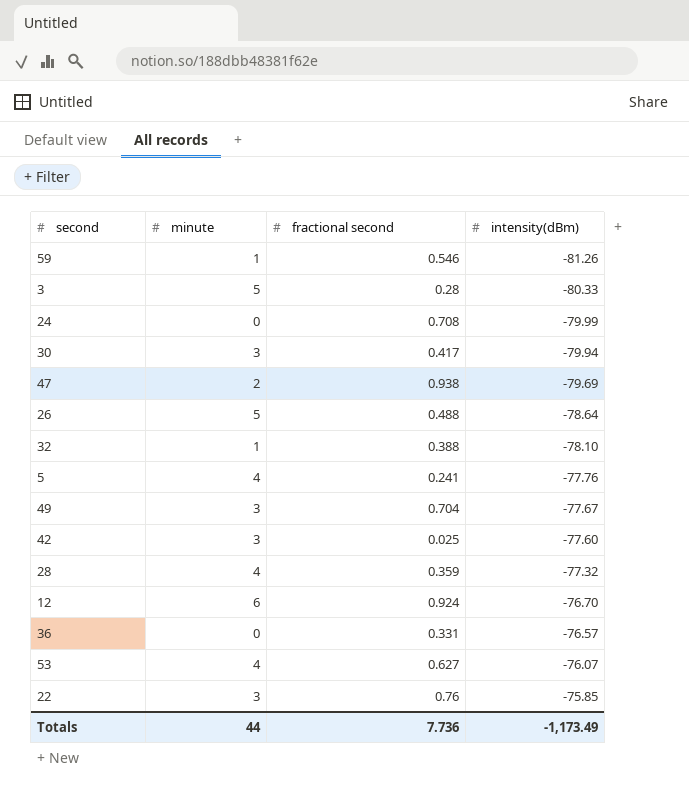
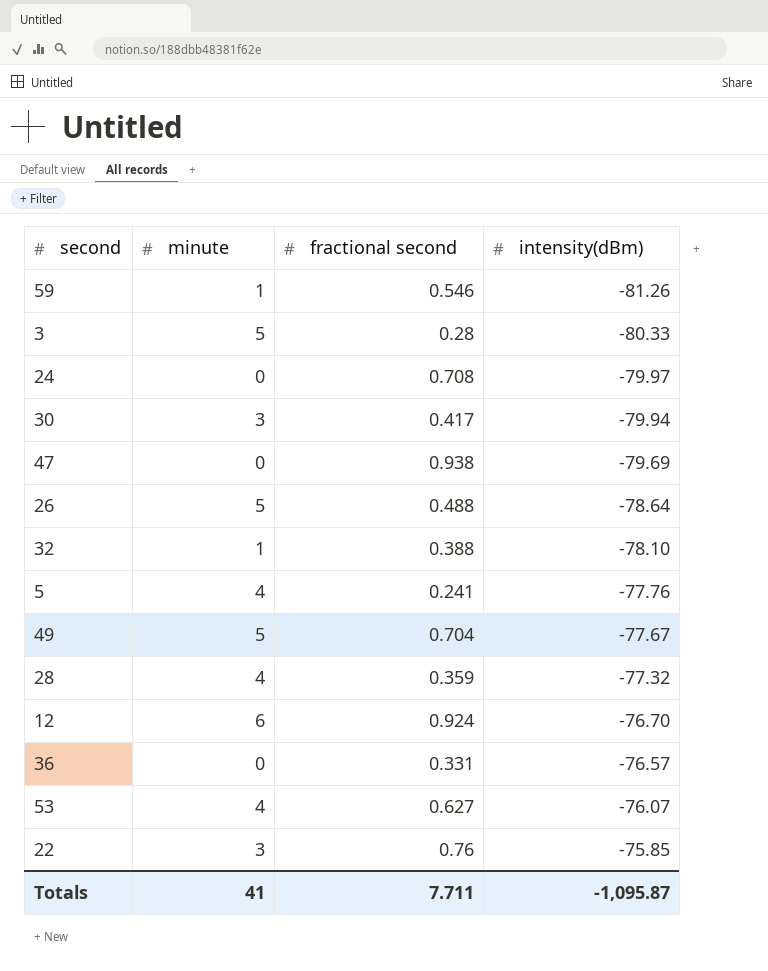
row 42: 3 | 0.025 | -77.60 -> none
24 | intensity(dBm): -79.99 -> -79.97
47 | minute: 2 -> 0
49 | minute: 3 -> 5
Totals | minute: 44 -> 41
Totals | fractional second: 7.736 -> 7.711
Totals | intensity(dBm): -1,173.49 -> -1,095.87

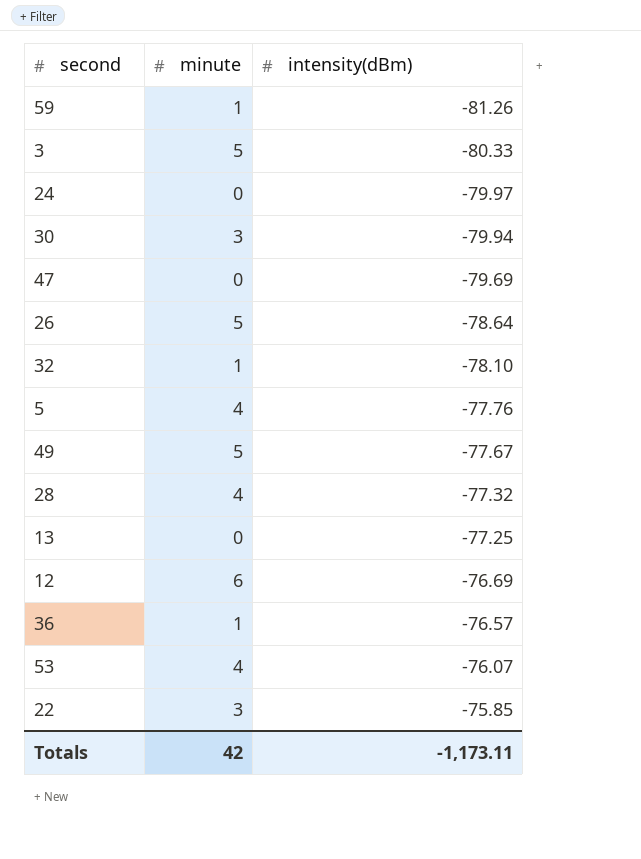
column fractional second | position: 3 -> none
row 13: none -> 0 | -77.25
12 | intensity(dBm): -76.70 -> -76.69
36 | minute: 0 -> 1
Totals | minute: 41 -> 42
Totals | intensity(dBm): -1,095.87 -> -1,173.11

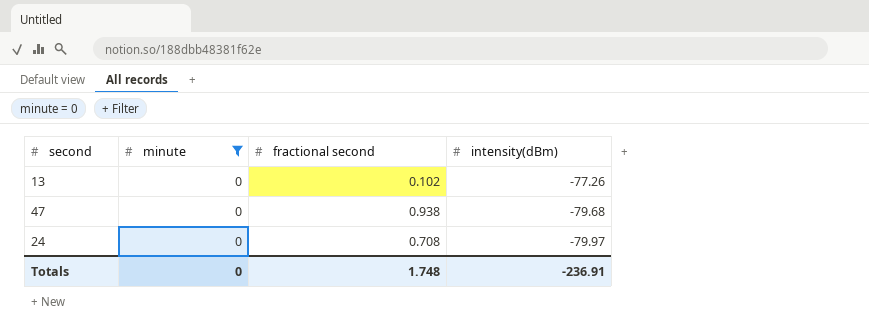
filter: none -> minute = 0
row order: intensity(dBm) ascending -> intensity(dBm) descending
column fractional second | position: none -> 3
13 | intensity(dBm): -77.25 -> -77.26
47 | intensity(dBm): -79.69 -> -79.68
Totals | minute: 42 -> 0
Totals | intensity(dBm): -1,173.11 -> -236.91

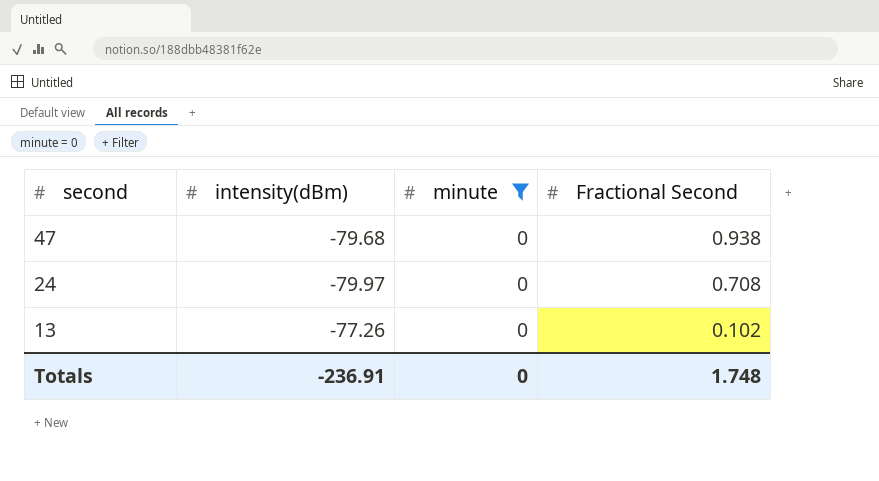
row order: intensity(dBm) descending -> second descending
column intensity(dBm) | position: 4 -> 2
column name: fractional second -> Fractional Second

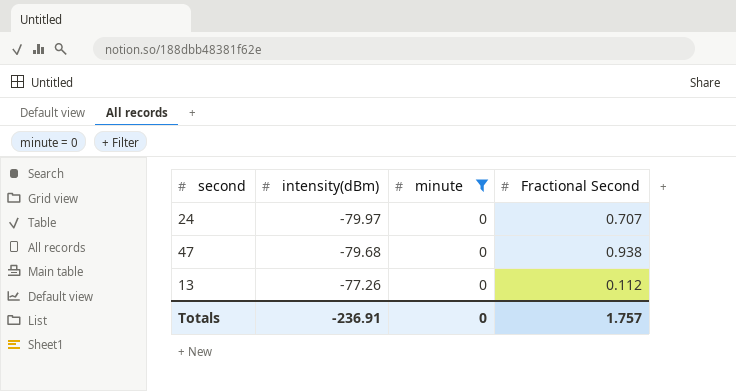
row order: second descending -> intensity(dBm) ascending
24 | Fractional Second: 0.708 -> 0.707
13 | Fractional Second: 0.102 -> 0.112
Totals | Fractional Second: 1.748 -> 1.757

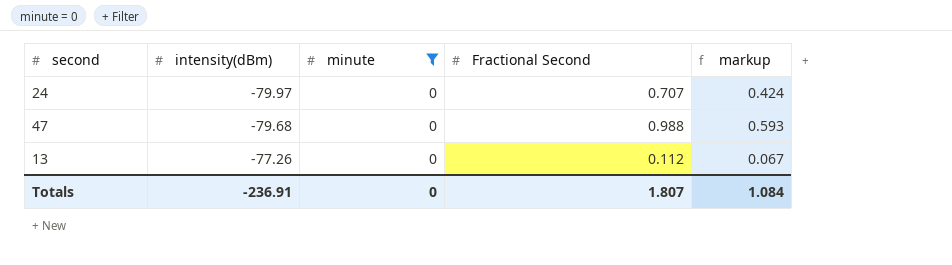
column markup | formula: none -> [Fractional Second] * 0.6
47 | Fractional Second: 0.938 -> 0.988
Totals | Fractional Second: 1.757 -> 1.807

